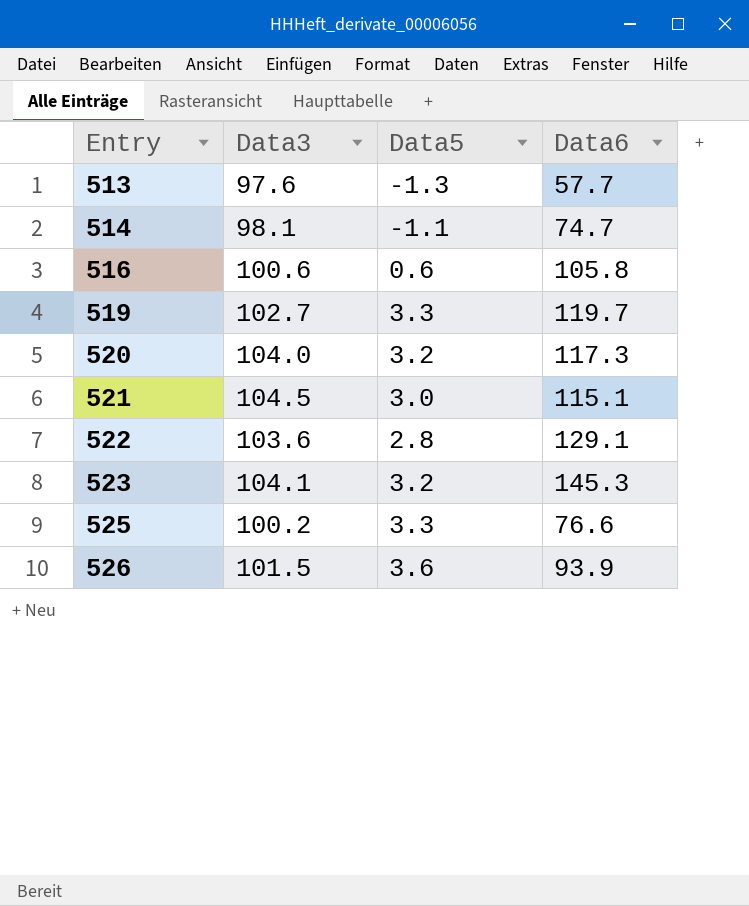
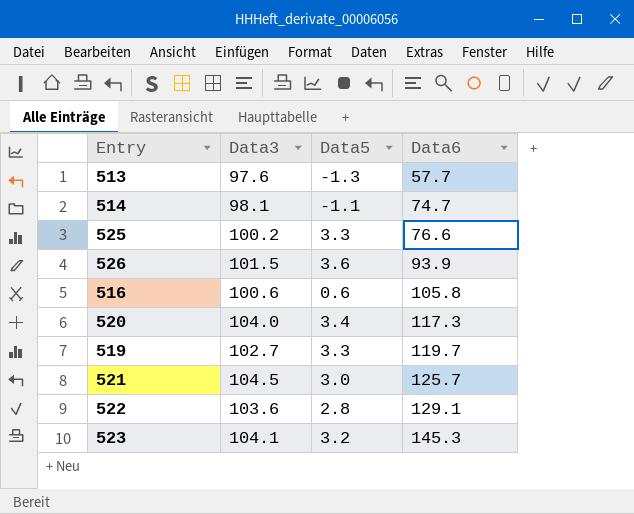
row order: Entry ascending -> Data6 ascending
520 | Data5: 3.2 -> 3.4
521 | Data6: 115.1 -> 125.7

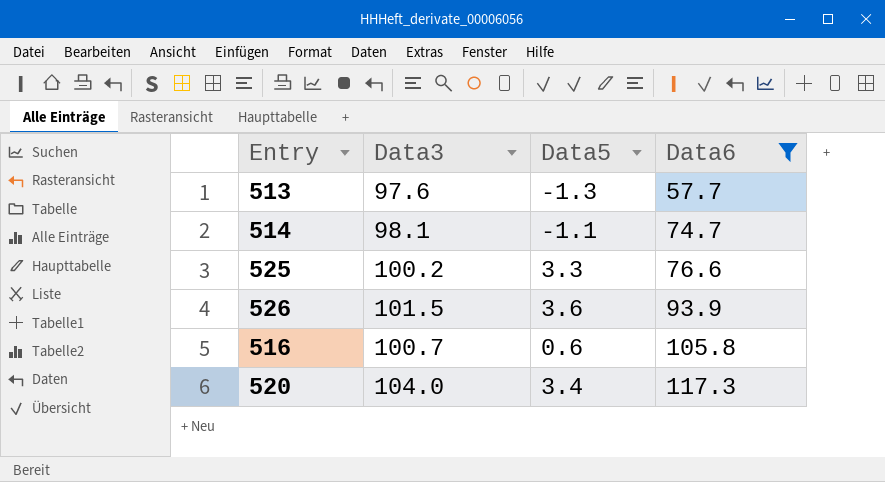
filter: none -> Data6 <= 117.3
516 | Data3: 100.6 -> 100.7

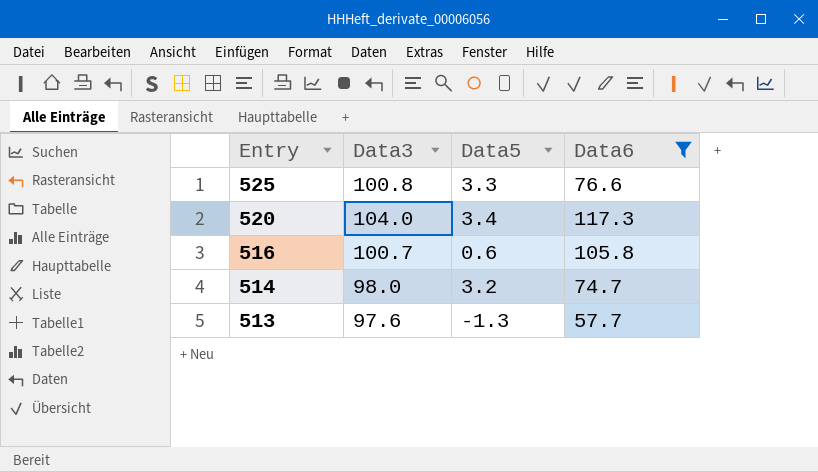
row order: Data6 ascending -> Entry descending
row 526: 101.5 | 3.6 | 93.9 -> none
525 | Data3: 100.2 -> 100.8
514 | Data3: 98.1 -> 98.0
514 | Data5: -1.1 -> 3.2

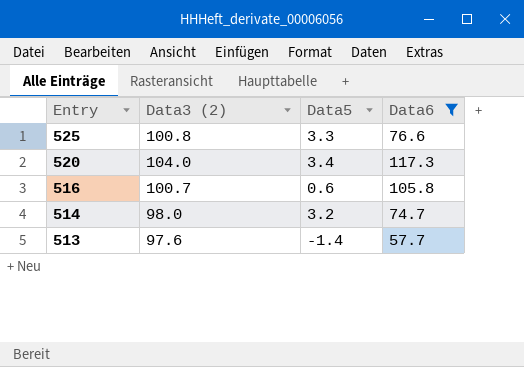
column name: Data3 -> Data3 (2)
513 | Data5: -1.3 -> -1.4

